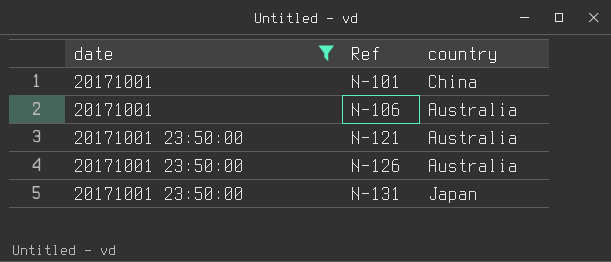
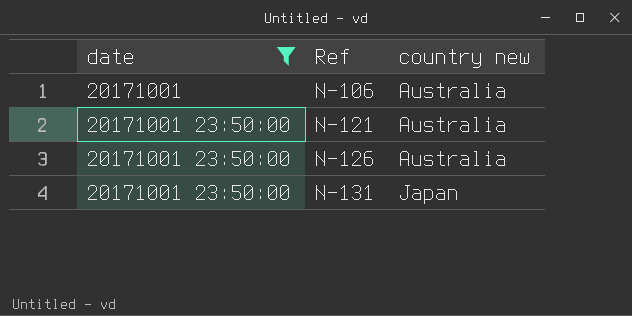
column name: country -> country new
row N-101: 20171001 | China -> none

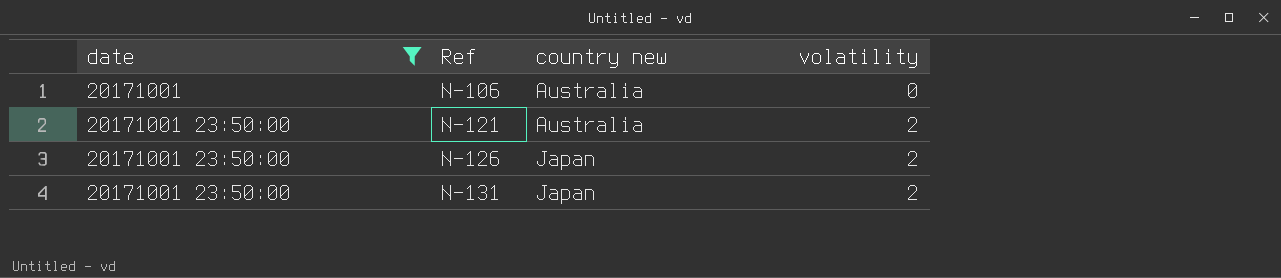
column volatility | position: none -> 4
N-126 | country new: Australia -> Japan

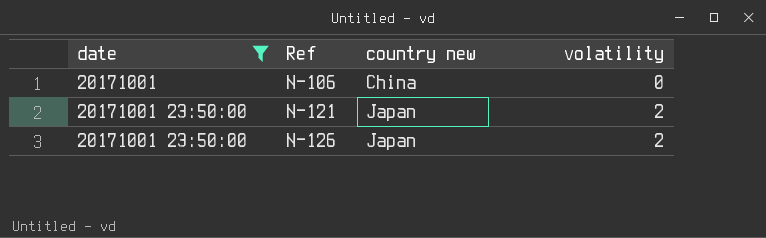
row N-131: 20171001 23:50:00 | Japan | 2 -> none
N-106 | country new: Australia -> China
N-121 | country new: Australia -> Japan

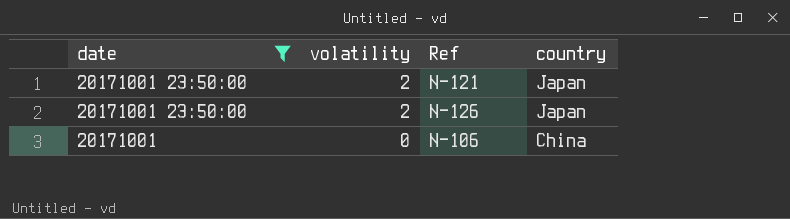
row order: date ascending -> date descending
column volatility | position: 4 -> 2
column name: country new -> country

